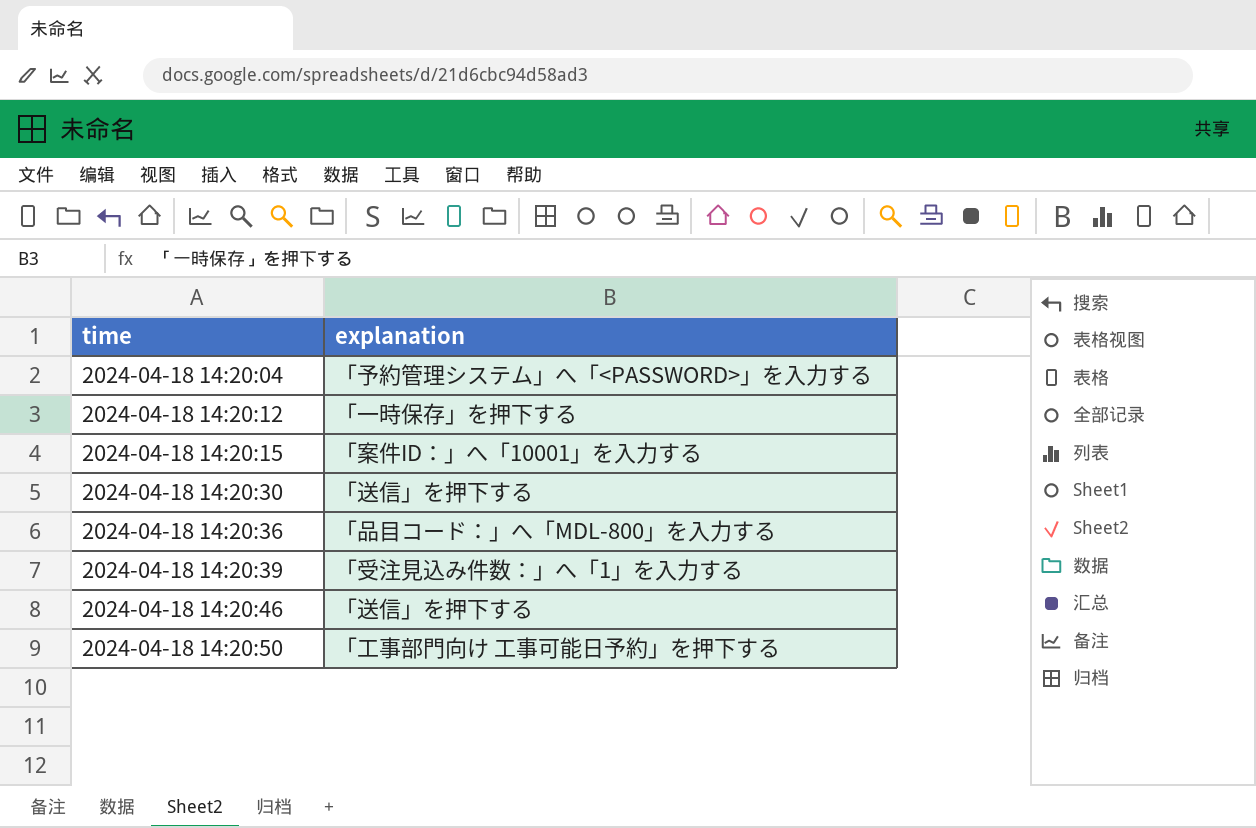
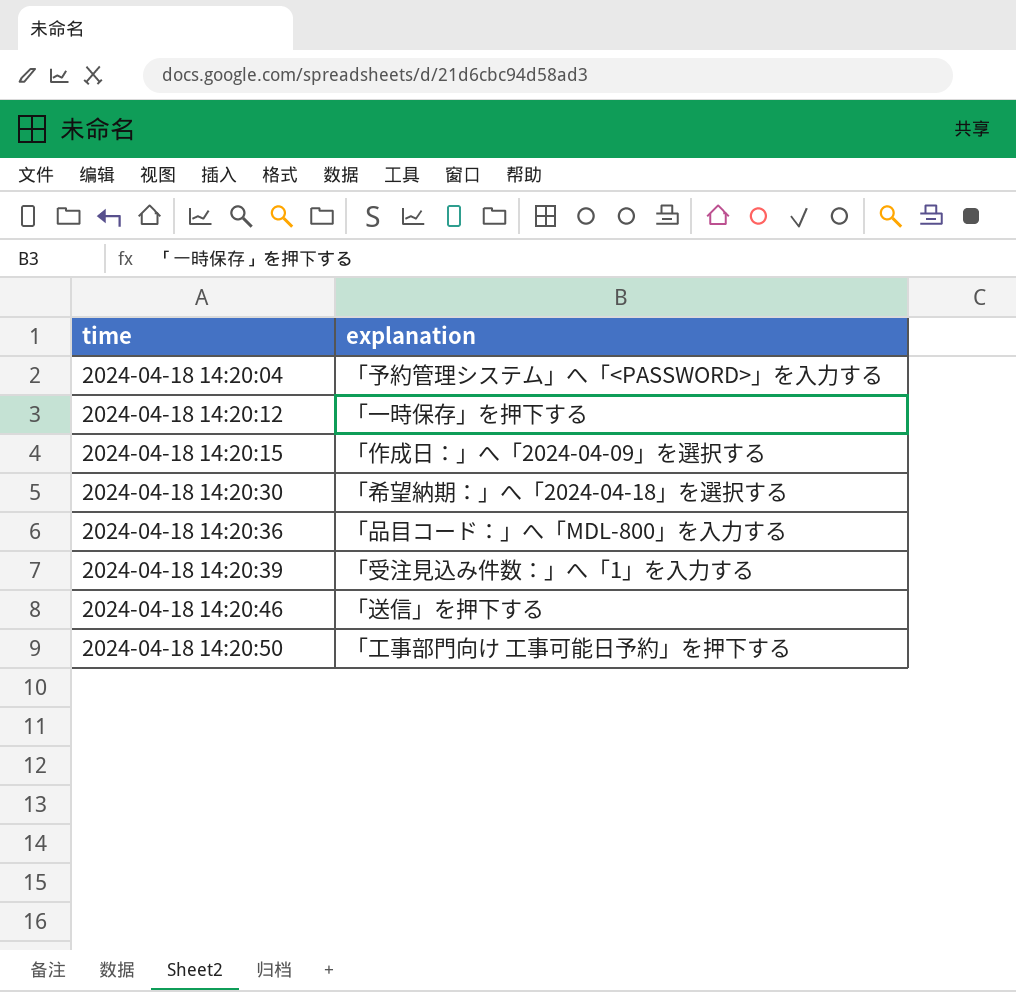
2024-04-18 14:20:15 | explanation: 「案件ID：」へ「10001」を入力する -> 「作成日：」へ「2024-04-09」を選択する
2024-04-18 14:20:30 | explanation: 「送信」を押下する -> 「希望納期：」へ「2024-04-18」を選択する

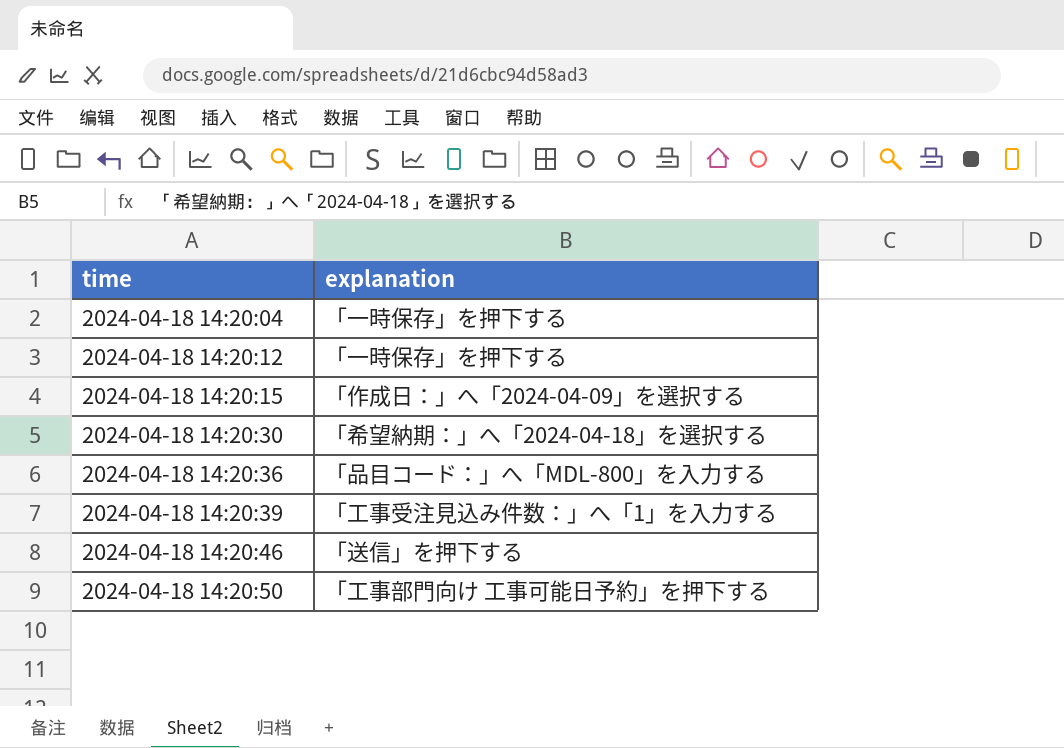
2024-04-18 14:20:04 | explanation: 「予約管理システム」へ「<PASSWORD>」を入力する -> 「一時保存」を押下する
2024-04-18 14:20:39 | explanation: 「受注見込み件数：」へ「1」を入力する -> 「工事受注見込み件数：」へ「1」を入力する

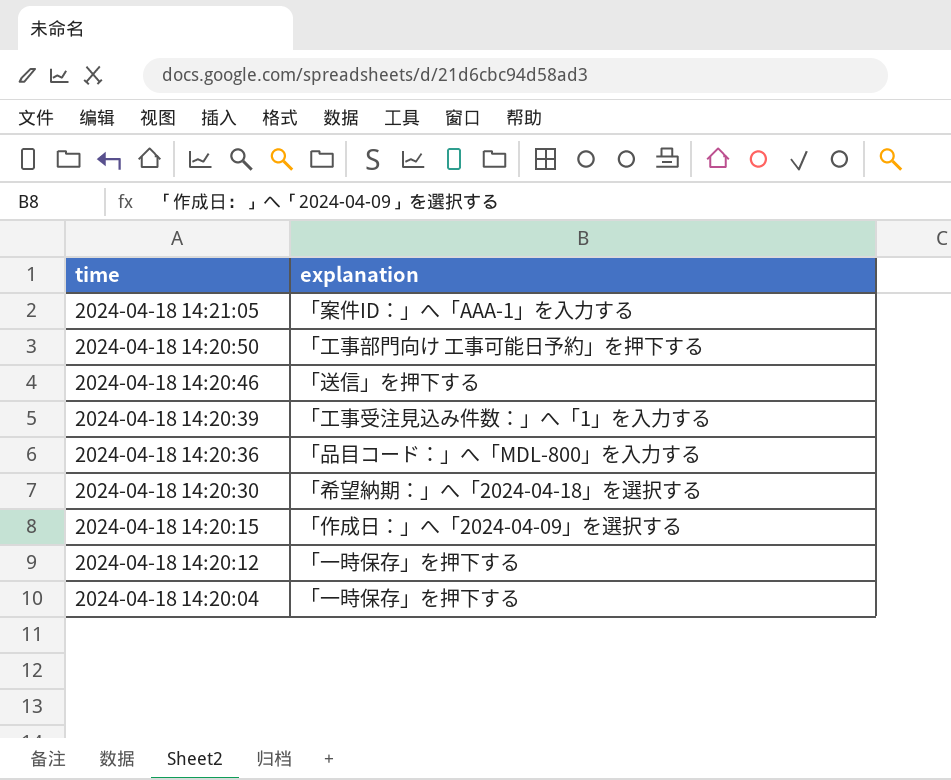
row order: time ascending -> time descending
row 2024-04-18 14:21:05: none -> 「案件ID：」へ「AAA-1」を入力する

